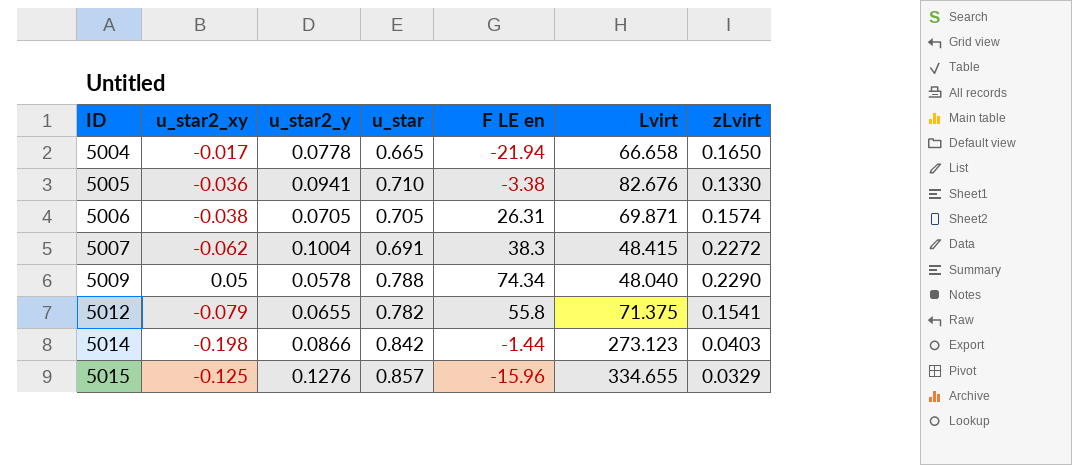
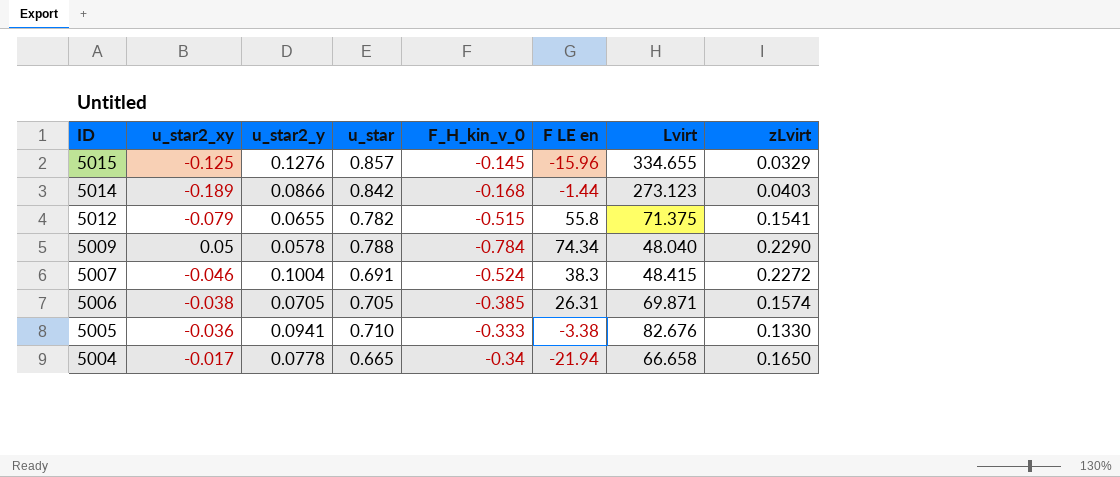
row order: ID ascending -> ID descending
column F_H_kin_v_0 | position: none -> 5
5014 | u_star2_xy: -0.198 -> -0.189
5007 | u_star2_xy: -0.062 -> -0.046

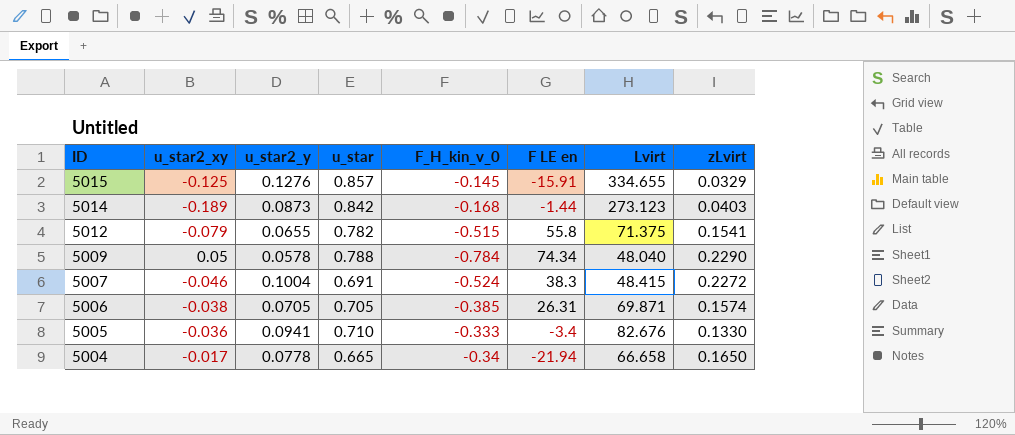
5015 | F LE en: -15.96 -> -15.91
5014 | u_star2_y: 0.0866 -> 0.0873
5005 | F LE en: -3.38 -> -3.4

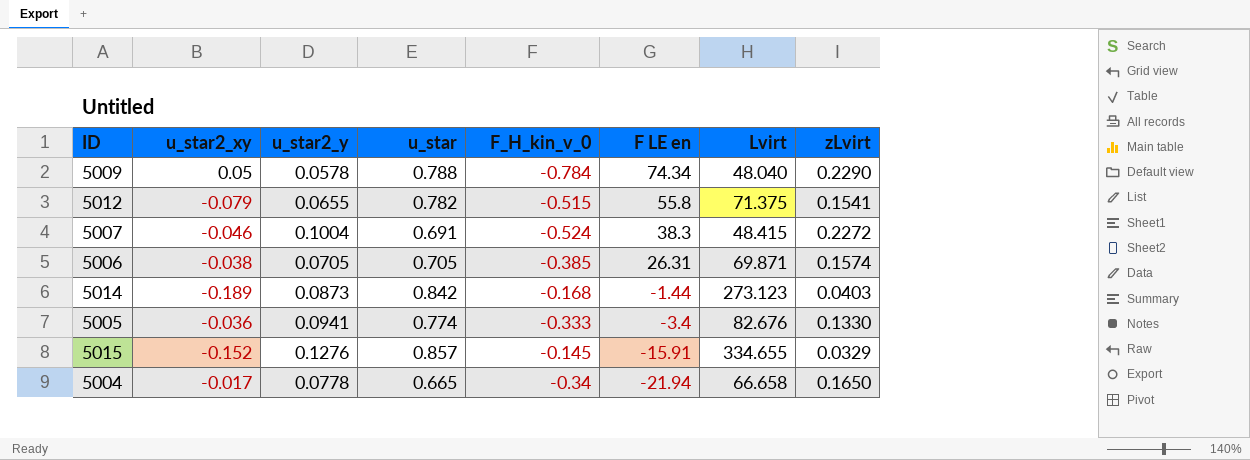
row order: ID descending -> F LE en descending
5005 | u_star: 0.710 -> 0.774
5015 | u_star2_xy: -0.125 -> -0.152

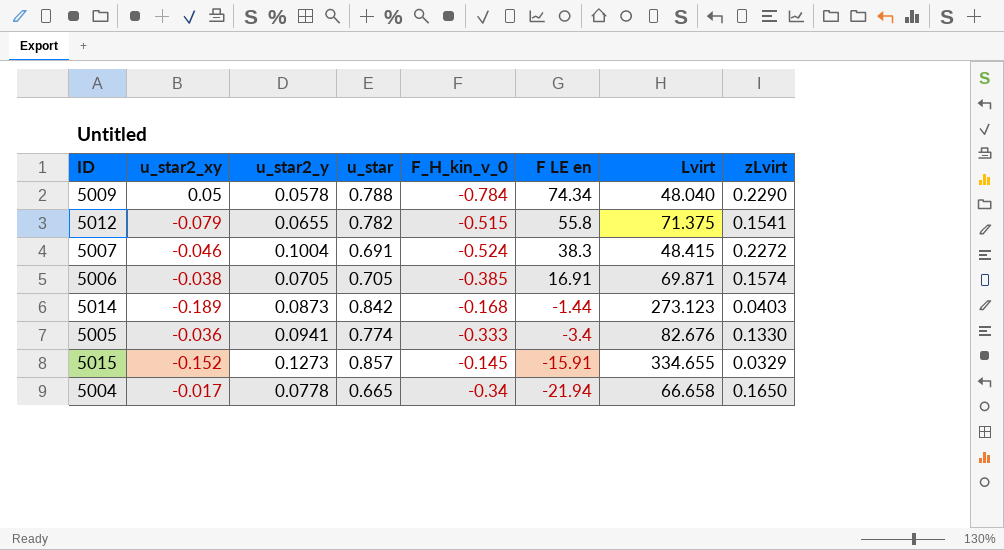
5006 | F LE en: 26.31 -> 16.91
5015 | u_star2_y: 0.1276 -> 0.1273

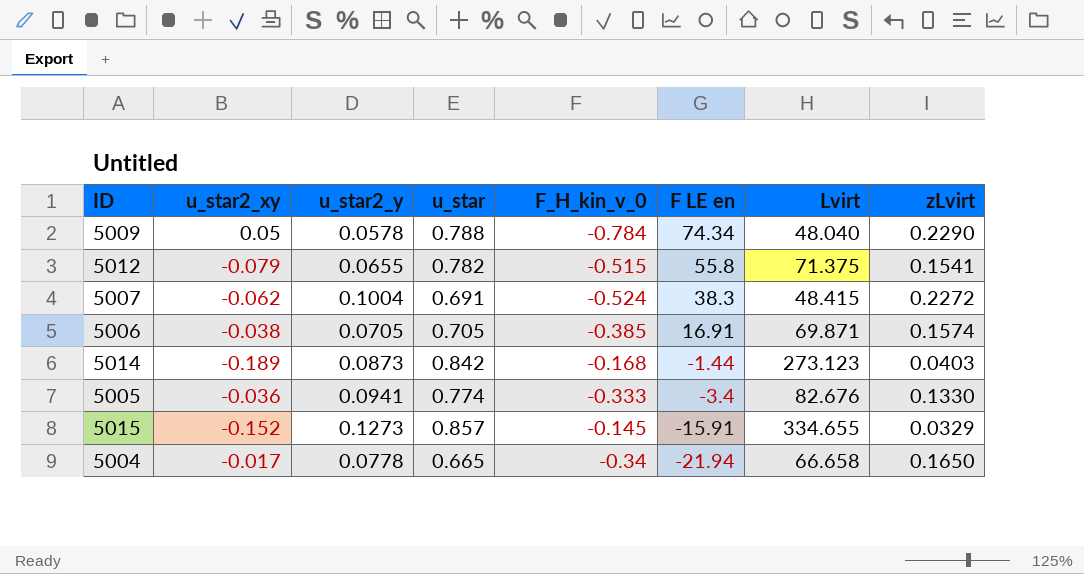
5007 | u_star2_xy: -0.046 -> -0.062

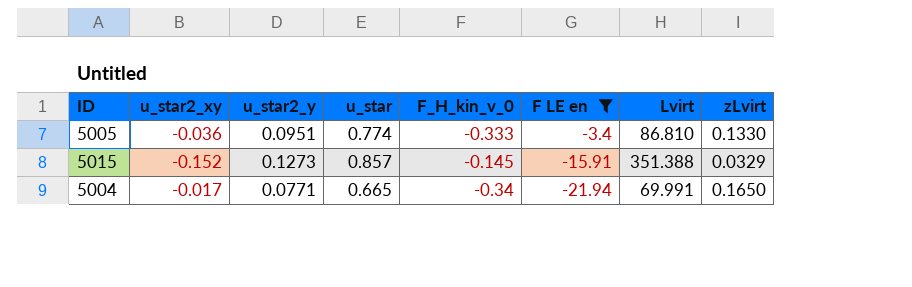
filter: none -> F LE en <= -3.4
5005 | u_star2_y: 0.0941 -> 0.0951
5005 | Lvirt: 82.676 -> 86.810
5015 | Lvirt: 334.655 -> 351.388
5004 | u_star2_y: 0.0778 -> 0.0771
5004 | Lvirt: 66.658 -> 69.991

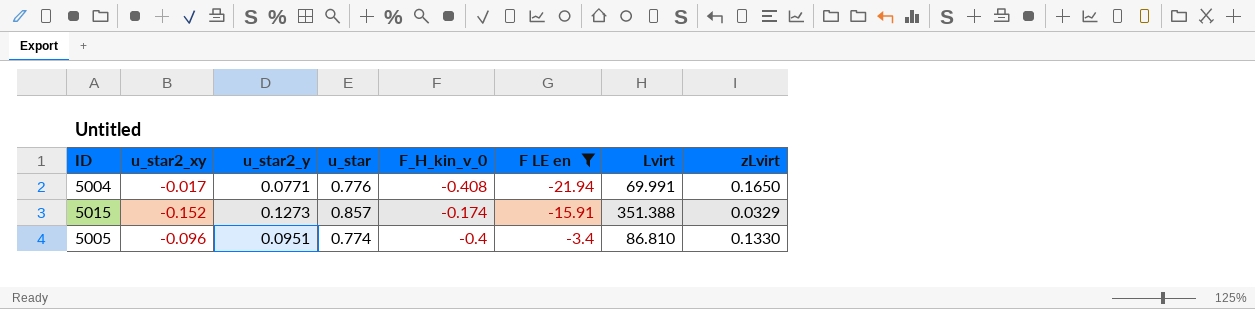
row order: F LE en descending -> F LE en ascending
5004 | u_star: 0.665 -> 0.776
5004 | F_H_kin_v_0: -0.34 -> -0.408
5015 | F_H_kin_v_0: -0.145 -> -0.174
5005 | u_star2_xy: -0.036 -> -0.096
5005 | F_H_kin_v_0: -0.333 -> -0.4

